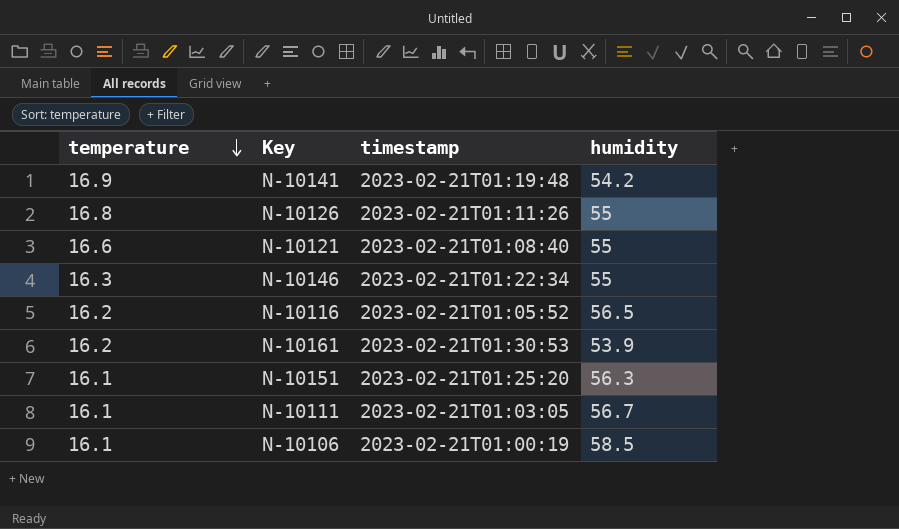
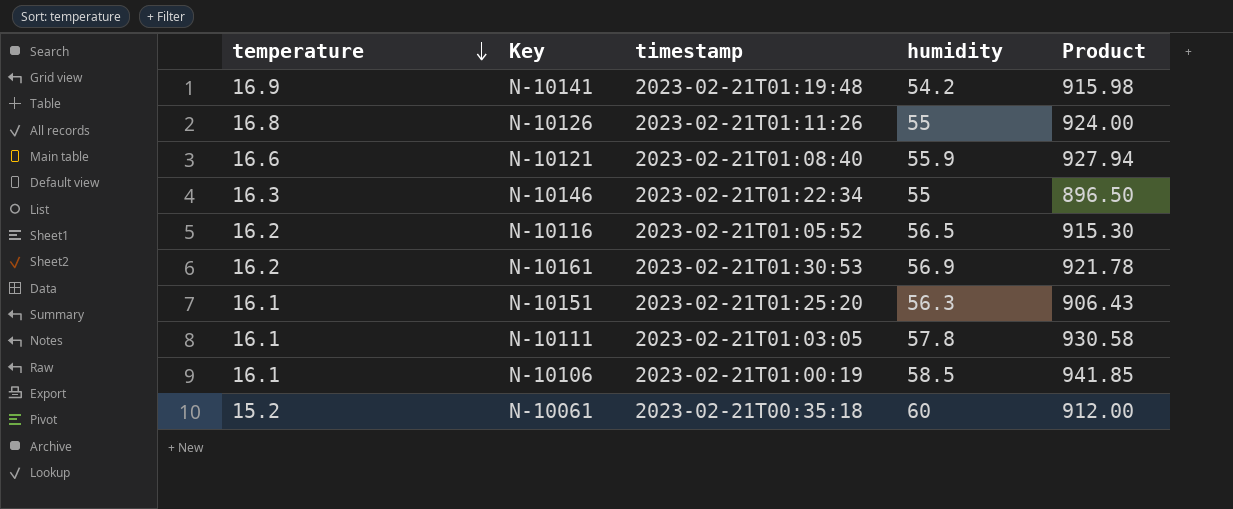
column Product | formula: none -> [temperature] * [humidity]
N-10121 | humidity: 55 -> 55.9
N-10161 | humidity: 53.9 -> 56.9
N-10111 | humidity: 56.7 -> 57.8
row N-10061: none -> 15.2 | 2023-02-21T00:35:18 | 60 | 912.00

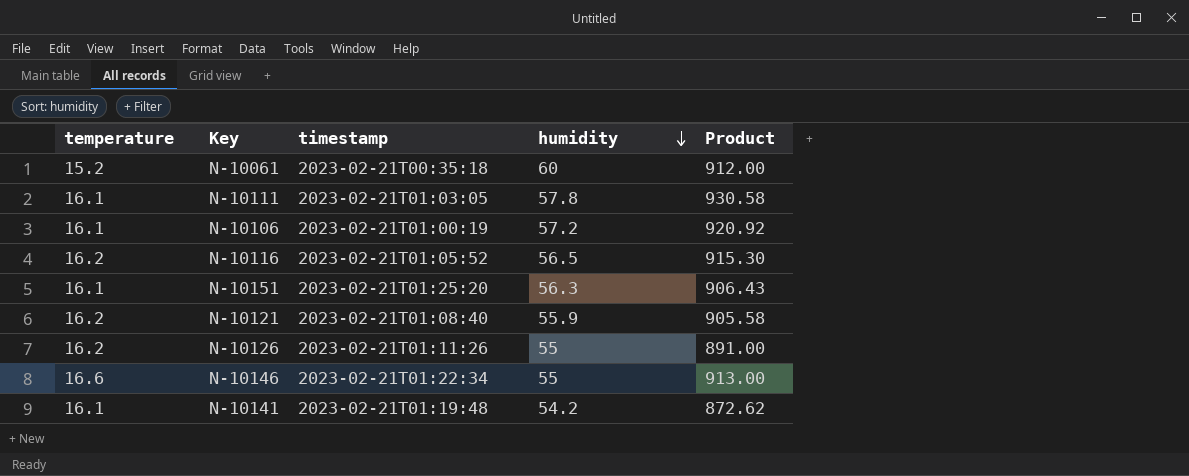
row order: temperature descending -> humidity descending
row N-10161: 16.2 | 2023-02-21T01:30:53 | 56.9 | 921.78 -> none
N-10106 | humidity: 58.5 -> 57.2
N-10106 | Product: 941.85 -> 920.92
N-10121 | temperature: 16.6 -> 16.2
N-10121 | Product: 927.94 -> 905.58
N-10126 | temperature: 16.8 -> 16.2
N-10126 | Product: 924.00 -> 891.00
N-10146 | temperature: 16.3 -> 16.6
N-10146 | Product: 896.50 -> 913.00
N-10141 | temperature: 16.9 -> 16.1
N-10141 | Product: 915.98 -> 872.62

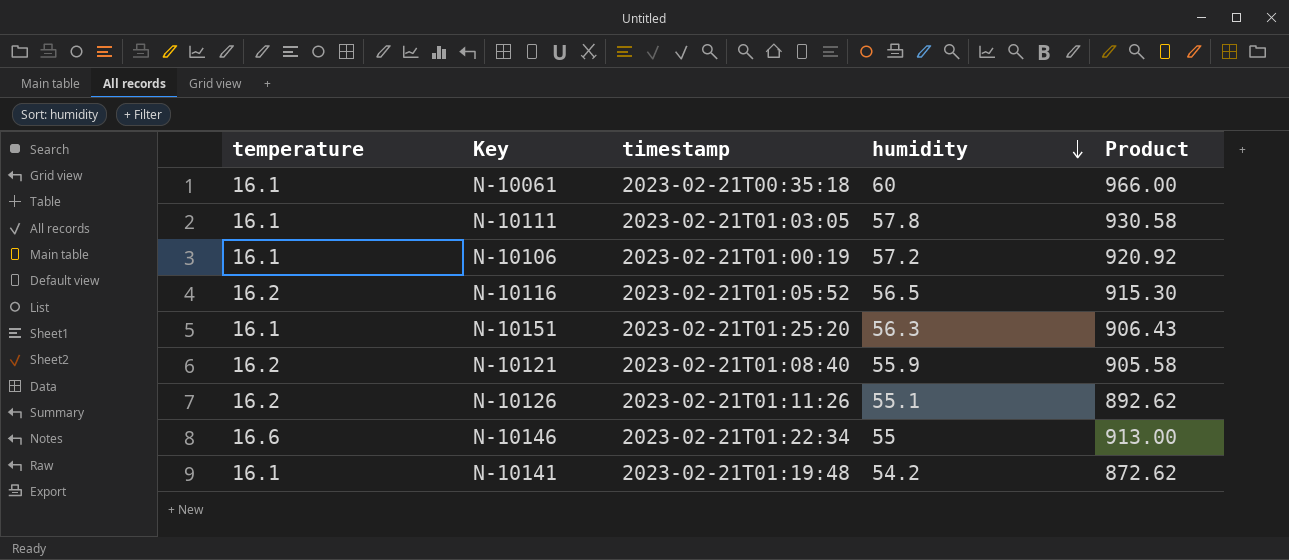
N-10061 | temperature: 15.2 -> 16.1
N-10061 | Product: 912.00 -> 966.00
N-10126 | humidity: 55 -> 55.1
N-10126 | Product: 891.00 -> 892.62

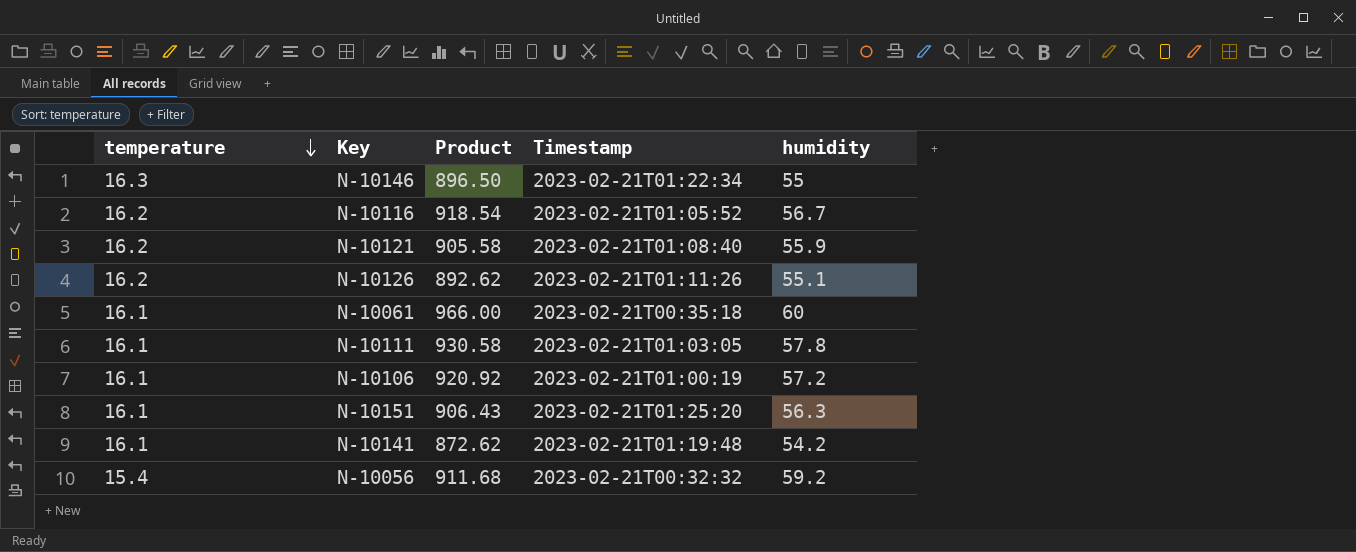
row order: humidity descending -> temperature descending
column Product | position: 5 -> 3
column name: timestamp -> Timestamp
N-10146 | temperature: 16.6 -> 16.3
N-10146 | Product: 913.00 -> 896.50
N-10116 | Product: 915.30 -> 918.54
N-10116 | humidity: 56.5 -> 56.7
row N-10056: none -> 15.4 | 911.68 | 2023-02-21T00:32:32 | 59.2

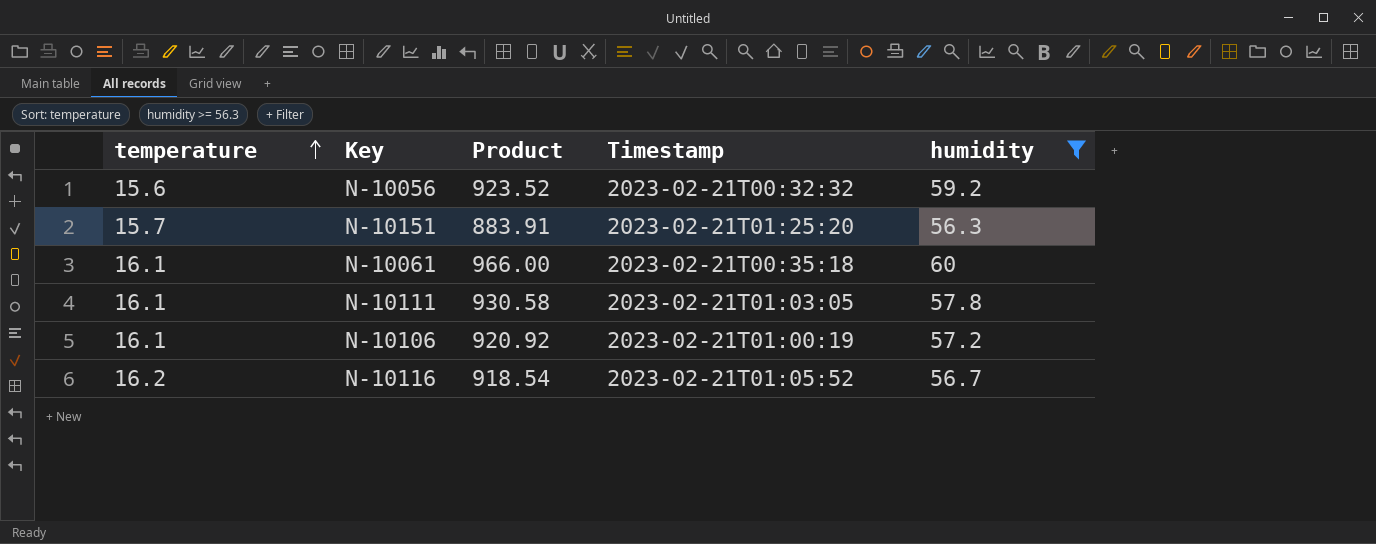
filter: none -> humidity >= 56.3
row order: temperature descending -> temperature ascending
N-10056 | temperature: 15.4 -> 15.6
N-10056 | Product: 911.68 -> 923.52
N-10151 | temperature: 16.1 -> 15.7
N-10151 | Product: 906.43 -> 883.91

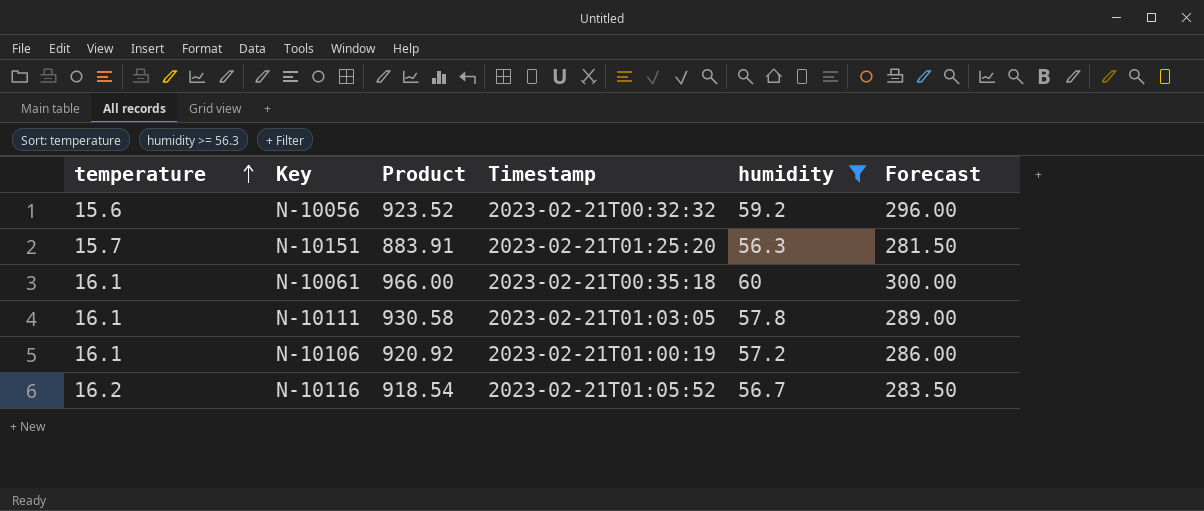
column Forecast | formula: none -> [humidity] * 5

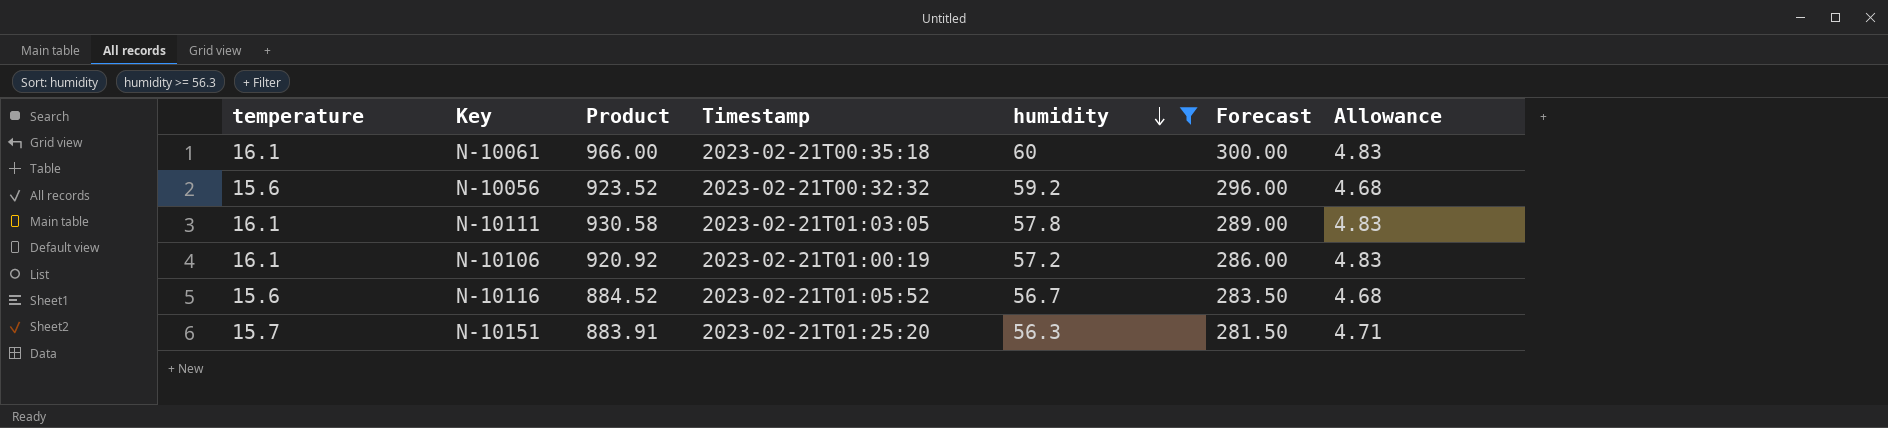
row order: temperature ascending -> humidity descending
column Allowance | formula: none -> [temperature] * 0.3
N-10116 | temperature: 16.2 -> 15.6
N-10116 | Product: 918.54 -> 884.52

